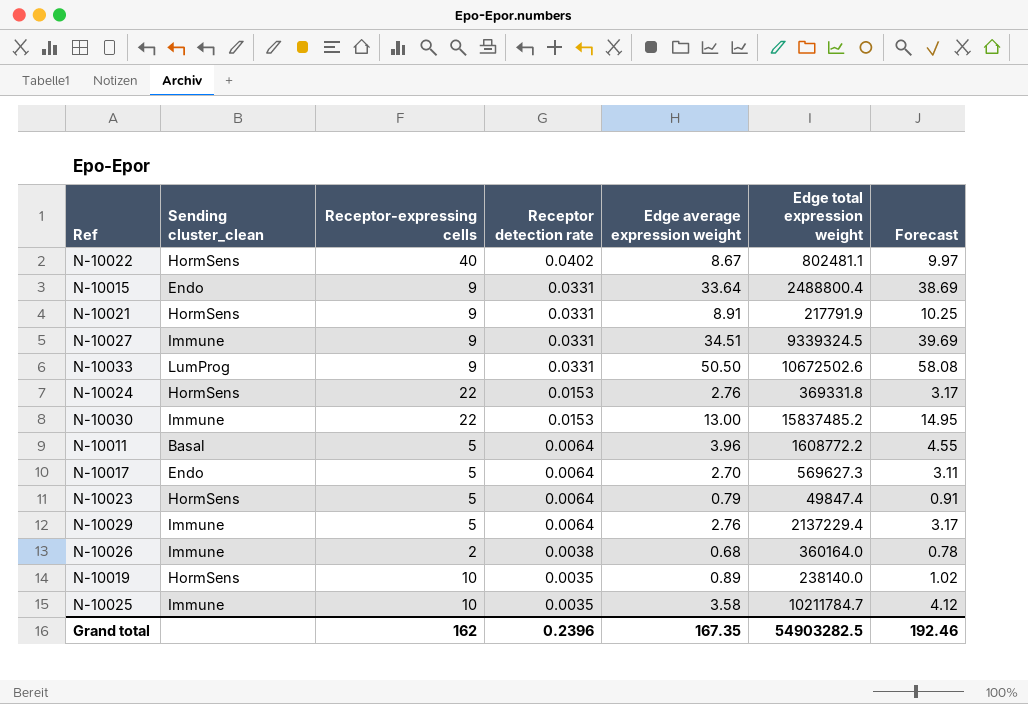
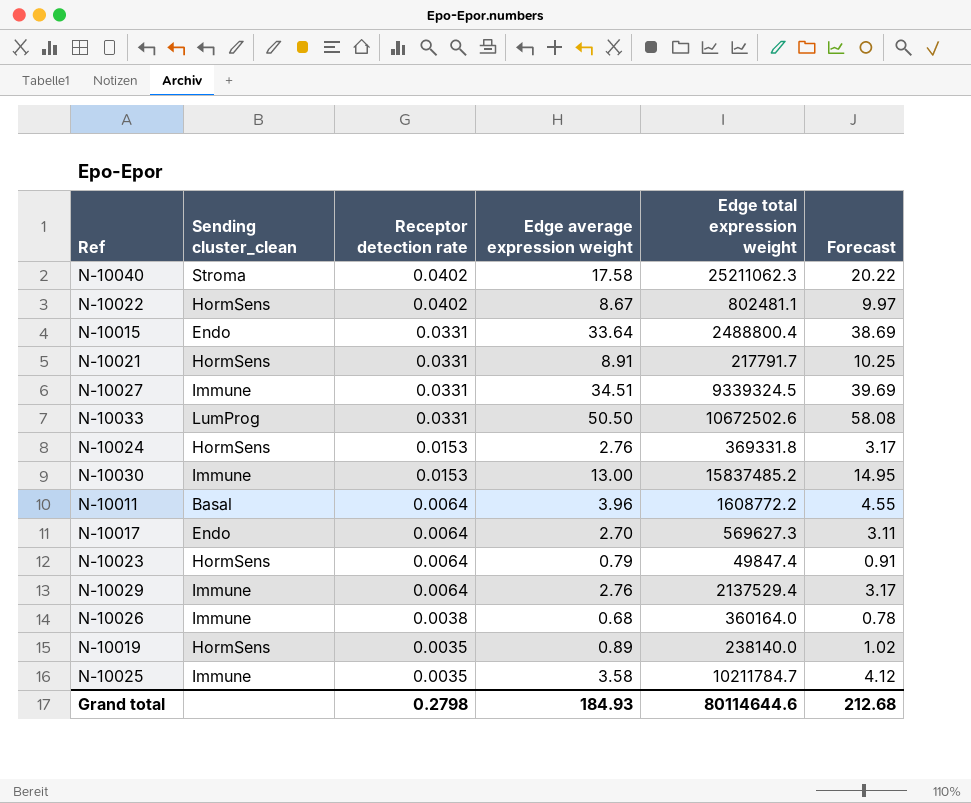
column Receptor-expressing cells | position: 3 -> none
row N-10040: none -> Stroma | 0.0402 | 17.58 | 25211062.3 | 20.22
N-10021 | Edge total expression weight: 217791.9 -> 217791.7
N-10029 | Edge total expression weight: 2137229.4 -> 2137529.4
Grand total | Receptor detection rate: 0.2396 -> 0.2798
Grand total | Edge average expression weight: 167.35 -> 184.93
Grand total | Edge total expression weight: 54903282.5 -> 80114644.6
Grand total | Forecast: 192.46 -> 212.68

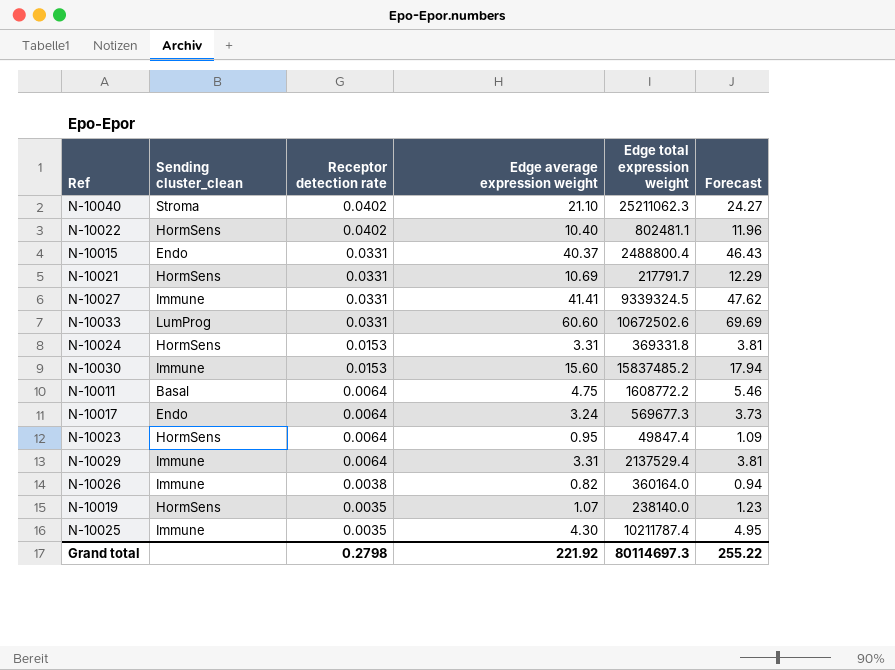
N-10040 | Edge average expression weight: 17.58 -> 21.10
N-10040 | Forecast: 20.22 -> 24.27
N-10022 | Edge average expression weight: 8.67 -> 10.40
N-10022 | Forecast: 9.97 -> 11.96
N-10015 | Edge average expression weight: 33.64 -> 40.37
N-10015 | Forecast: 38.69 -> 46.43
N-10021 | Edge average expression weight: 8.91 -> 10.69
N-10021 | Forecast: 10.25 -> 12.29
N-10027 | Edge average expression weight: 34.51 -> 41.41
N-10027 | Forecast: 39.69 -> 47.62
N-10033 | Edge average expression weight: 50.50 -> 60.60
N-10033 | Forecast: 58.08 -> 69.69
N-10024 | Edge average expression weight: 2.76 -> 3.31
N-10024 | Forecast: 3.17 -> 3.81
N-10030 | Edge average expression weight: 13.00 -> 15.60
N-10030 | Forecast: 14.95 -> 17.94
N-10011 | Edge average expression weight: 3.96 -> 4.75
N-10011 | Forecast: 4.55 -> 5.46
N-10017 | Edge average expression weight: 2.70 -> 3.24
N-10017 | Edge total expression weight: 569627.3 -> 569677.3
N-10017 | Forecast: 3.11 -> 3.73
N-10023 | Edge average expression weight: 0.79 -> 0.95
N-10023 | Forecast: 0.91 -> 1.09
N-10029 | Edge average expression weight: 2.76 -> 3.31
N-10029 | Forecast: 3.17 -> 3.81
N-10026 | Edge average expression weight: 0.68 -> 0.82
N-10026 | Forecast: 0.78 -> 0.94
N-10019 | Edge average expression weight: 0.89 -> 1.07
N-10019 | Forecast: 1.02 -> 1.23
N-10025 | Edge average expression weight: 3.58 -> 4.30
N-10025 | Edge total expression weight: 10211784.7 -> 10211787.4
N-10025 | Forecast: 4.12 -> 4.95
Grand total | Edge average expression weight: 184.93 -> 221.92
Grand total | Edge total expression weight: 80114644.6 -> 80114697.3
Grand total | Forecast: 212.68 -> 255.22

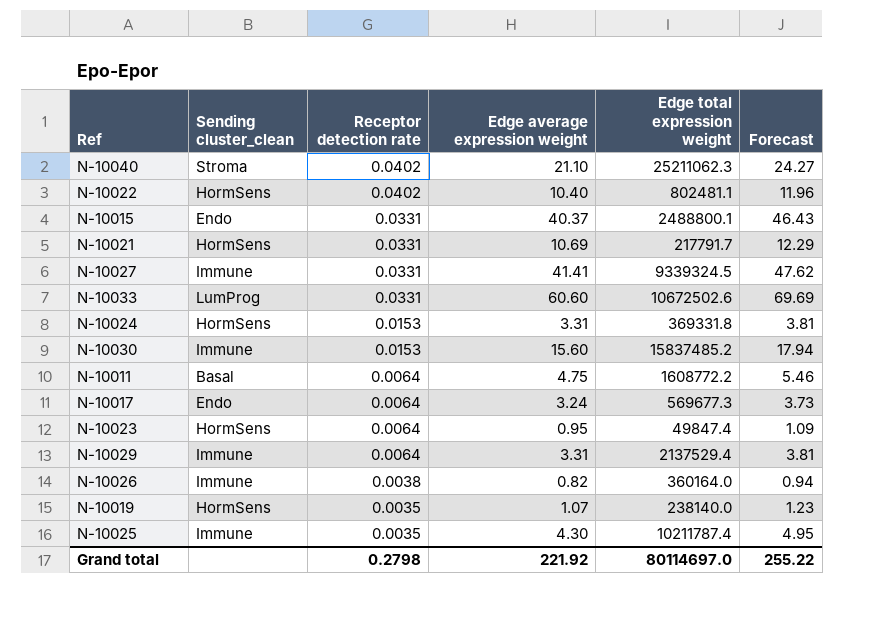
N-10015 | Edge total expression weight: 2488800.4 -> 2488800.1
Grand total | Edge total expression weight: 80114697.3 -> 80114697.0

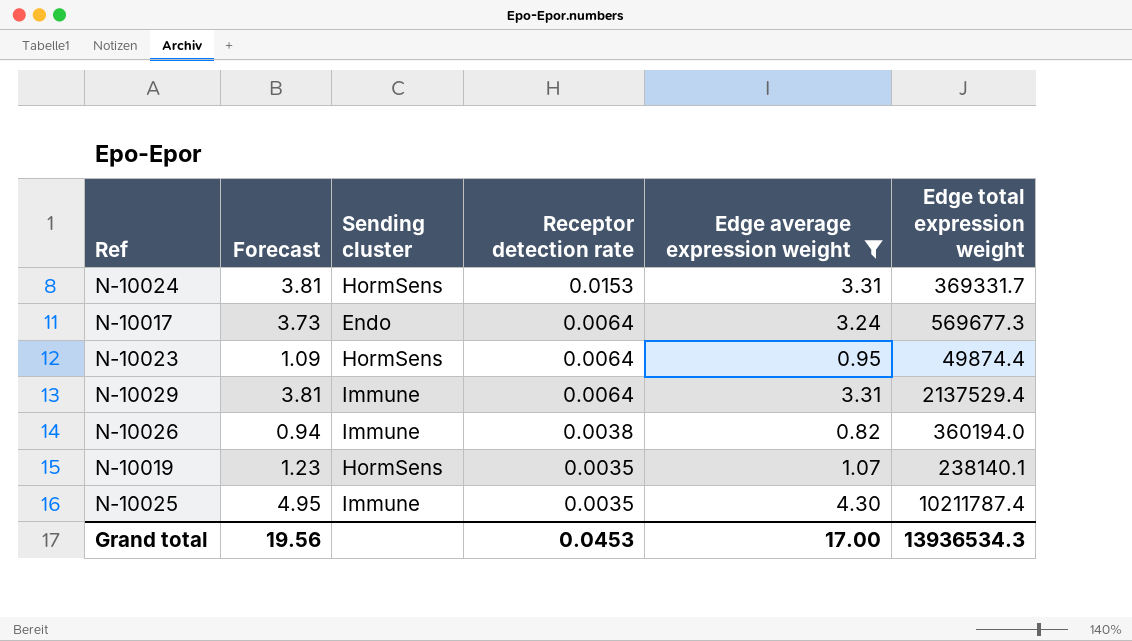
filter: none -> Edge average expression weight <= 4.30
column Forecast | position: 6 -> 2
column name: Sending cluster_clean -> Sending cluster
N-10024 | Edge total expression weight: 369331.8 -> 369331.7
N-10023 | Edge total expression weight: 49847.4 -> 49874.4
N-10026 | Edge total expression weight: 360164.0 -> 360194.0
N-10019 | Edge total expression weight: 238140.0 -> 238140.1
Grand total | Forecast: 255.22 -> 19.56
Grand total | Receptor detection rate: 0.2798 -> 0.0453
Grand total | Edge average expression weight: 221.92 -> 17.00
Grand total | Edge total expression weight: 80114697.0 -> 13936534.3

